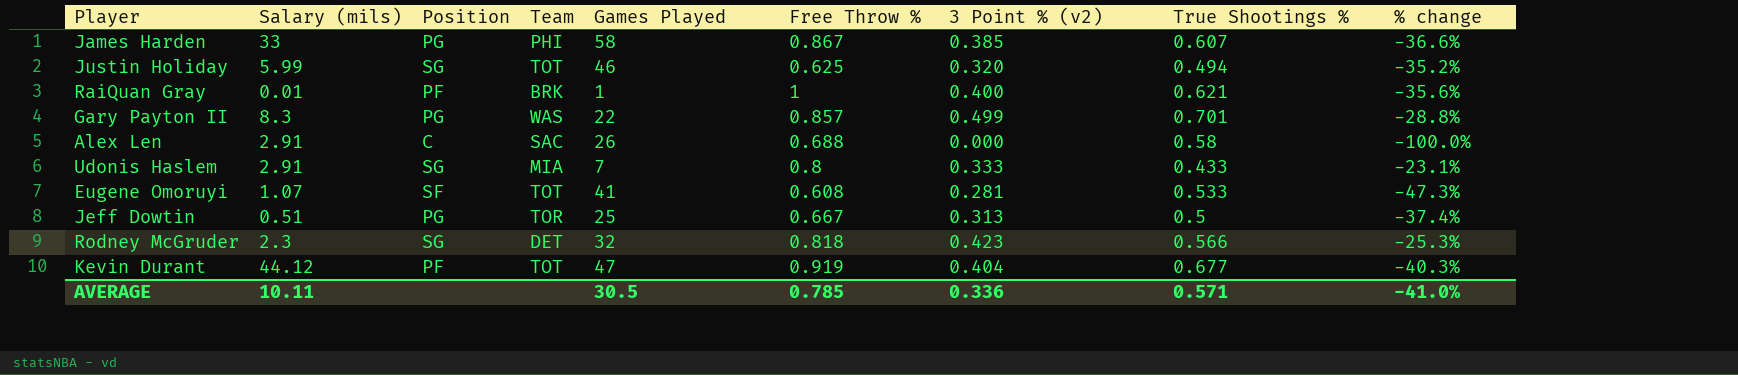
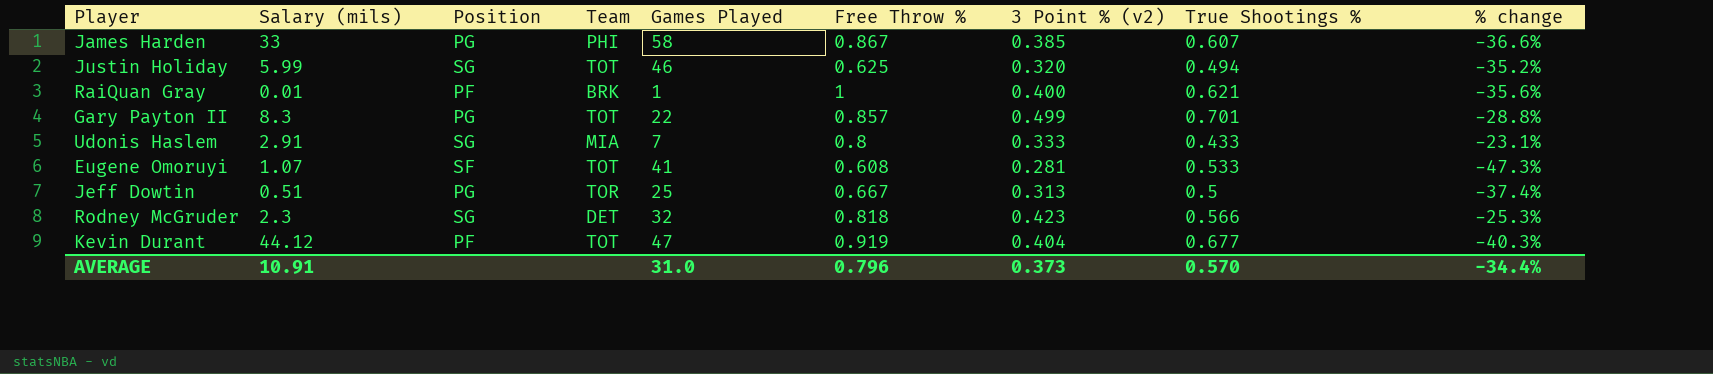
row Alex Len: 2.91 | C | SAC | 26 | 0.688 | 0.000 | 0.58 | -100.0% -> none
Gary Payton II | Team: WAS -> TOT
AVERAGE | Salary (mils): 10.11 -> 10.91
AVERAGE | Games Played: 30.5 -> 31.0
AVERAGE | Free Throw %: 0.785 -> 0.796
AVERAGE | 3 Point % (v2): 0.336 -> 0.373
AVERAGE | True Shootings %: 0.571 -> 0.570
AVERAGE | % change: -41.0% -> -34.4%

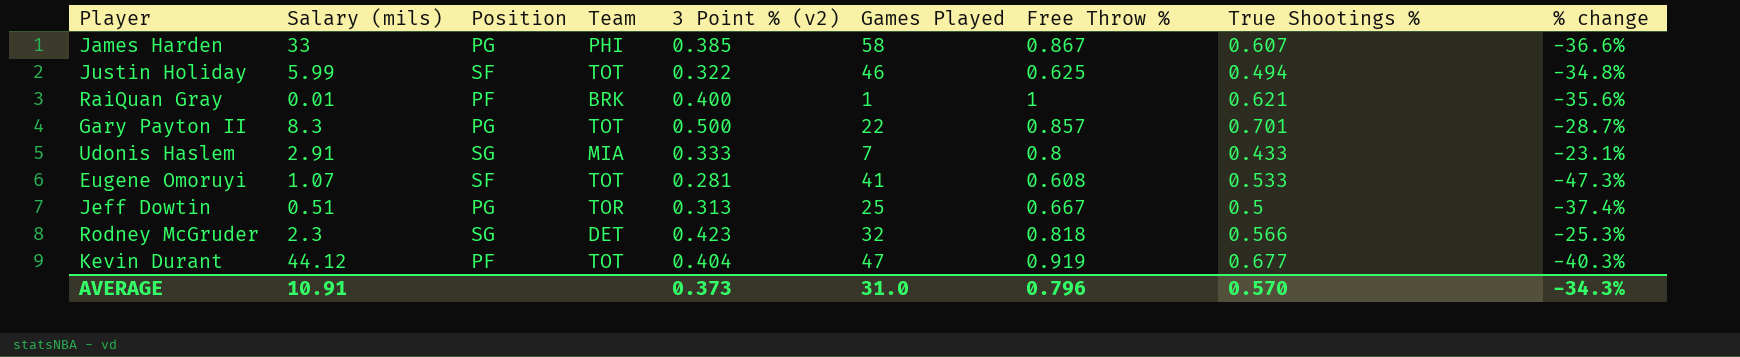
column 3 Point % (v2) | position: 7 -> 5
Justin Holiday | Position: SG -> SF
Justin Holiday | 3 Point % (v2): 0.320 -> 0.322
Justin Holiday | % change: -35.2% -> -34.8%
Gary Payton II | 3 Point % (v2): 0.499 -> 0.500
Gary Payton II | % change: -28.8% -> -28.7%
AVERAGE | % change: -34.4% -> -34.3%

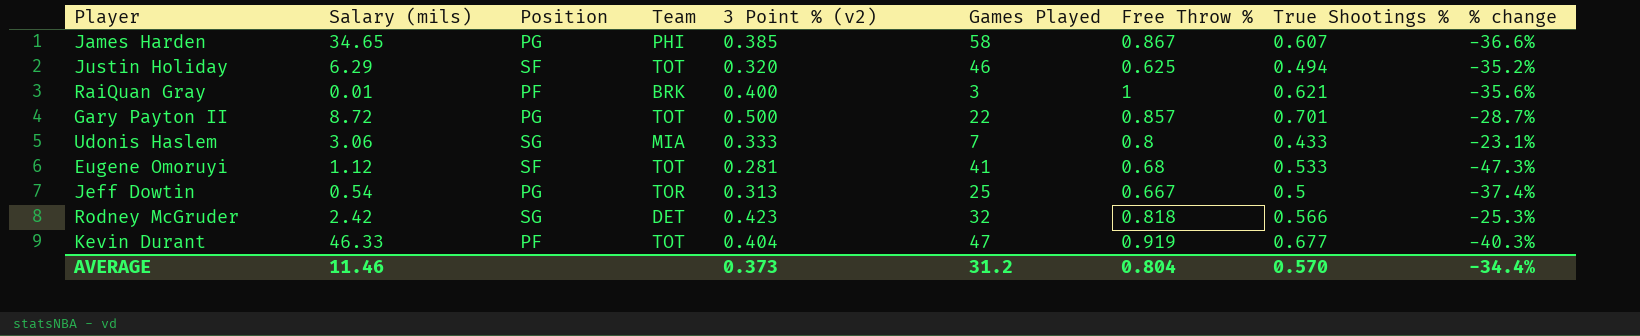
James Harden | Salary (mils): 33 -> 34.65
Justin Holiday | Salary (mils): 5.99 -> 6.29
Justin Holiday | 3 Point % (v2): 0.322 -> 0.320
Justin Holiday | % change: -34.8% -> -35.2%
RaiQuan Gray | Games Played: 1 -> 3
Gary Payton II | Salary (mils): 8.3 -> 8.72
Udonis Haslem | Salary (mils): 2.91 -> 3.06
Eugene Omoruyi | Salary (mils): 1.07 -> 1.12
Eugene Omoruyi | Free Throw %: 0.608 -> 0.68
Jeff Dowtin | Salary (mils): 0.51 -> 0.54
Rodney McGruder | Salary (mils): 2.3 -> 2.42
Kevin Durant | Salary (mils): 44.12 -> 46.33
AVERAGE | Salary (mils): 10.91 -> 11.46
AVERAGE | Games Played: 31.0 -> 31.2
AVERAGE | Free Throw %: 0.796 -> 0.804
AVERAGE | % change: -34.3% -> -34.4%

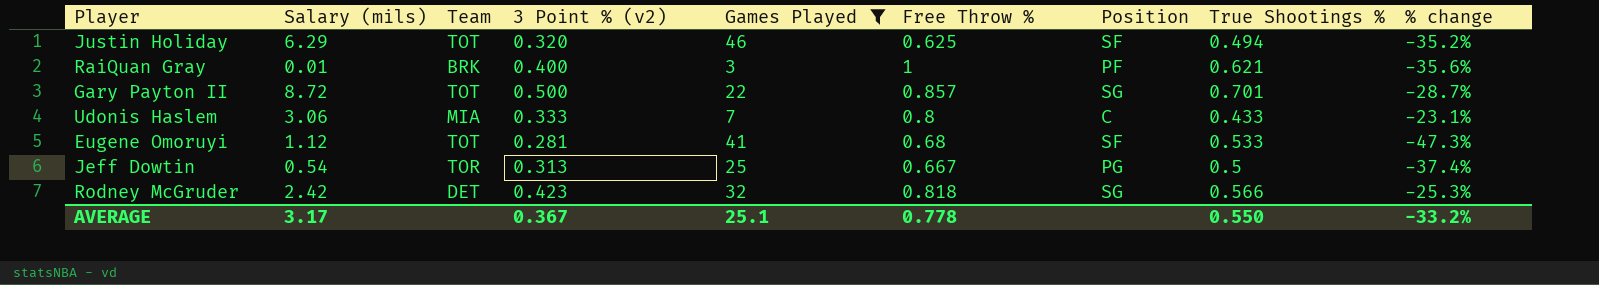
filter: none -> Games Played <= 46
column Position | position: 3 -> 7
Gary Payton II | Position: PG -> SG
Udonis Haslem | Position: SG -> C
AVERAGE | Salary (mils): 11.46 -> 3.17
AVERAGE | 3 Point % (v2): 0.373 -> 0.367
AVERAGE | Games Played: 31.2 -> 25.1
AVERAGE | Free Throw %: 0.804 -> 0.778
AVERAGE | True Shootings %: 0.570 -> 0.550
AVERAGE | % change: -34.4% -> -33.2%

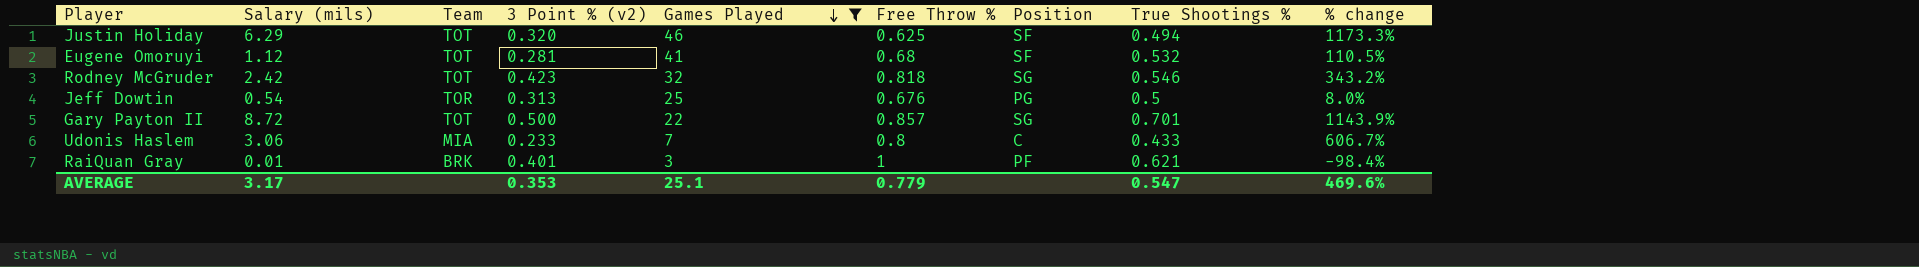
row order: none -> Games Played descending
column % change | formula: ([3 Point % (v2)] - [True Shootings %]) / [True Shootings %] -> ([Salary (mils)] - [True Shootings %]) / [True Shootings %]
Eugene Omoruyi | True Shootings %: 0.533 -> 0.532
Rodney McGruder | Team: DET -> TOT
Rodney McGruder | True Shootings %: 0.566 -> 0.546
Jeff Dowtin | Free Throw %: 0.667 -> 0.676
Udonis Haslem | 3 Point % (v2): 0.333 -> 0.233
RaiQuan Gray | 3 Point % (v2): 0.400 -> 0.401
AVERAGE | 3 Point % (v2): 0.367 -> 0.353
AVERAGE | Free Throw %: 0.778 -> 0.779
AVERAGE | True Shootings %: 0.550 -> 0.547
AVERAGE | % change: -33.2% -> 469.6%

